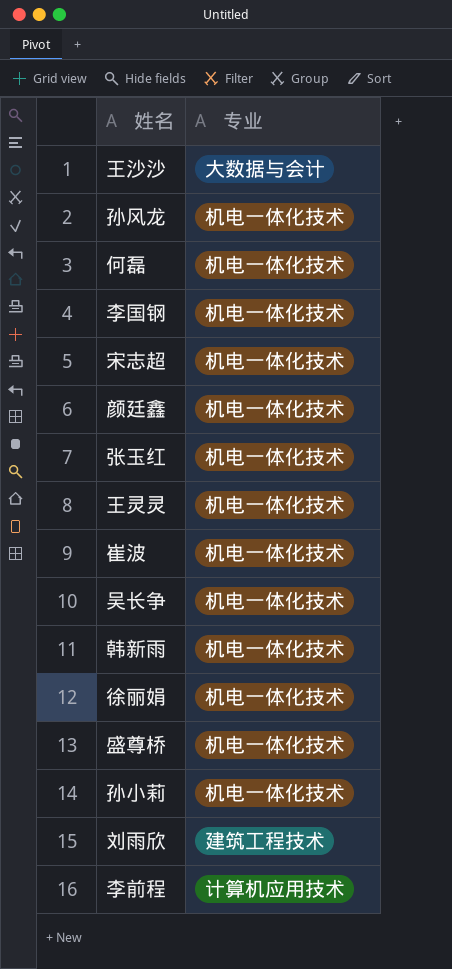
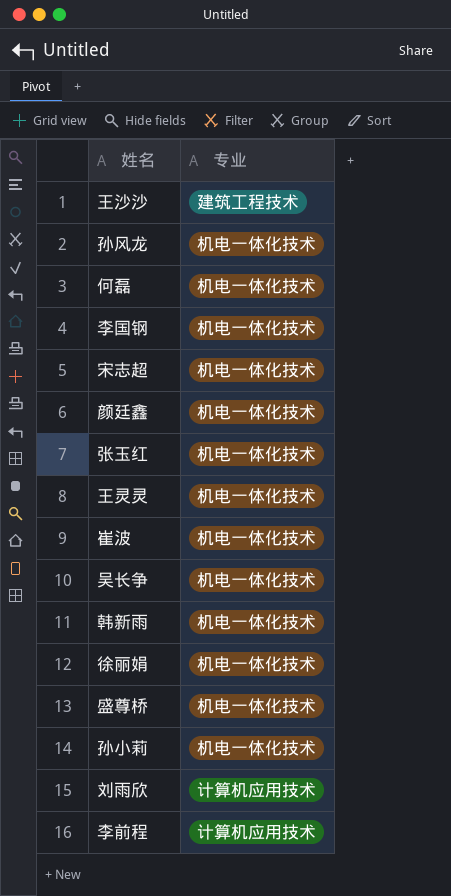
王沙沙 | 专业: 大数据与会计 -> 建筑工程技术
刘雨欣 | 专业: 建筑工程技术 -> 计算机应用技术

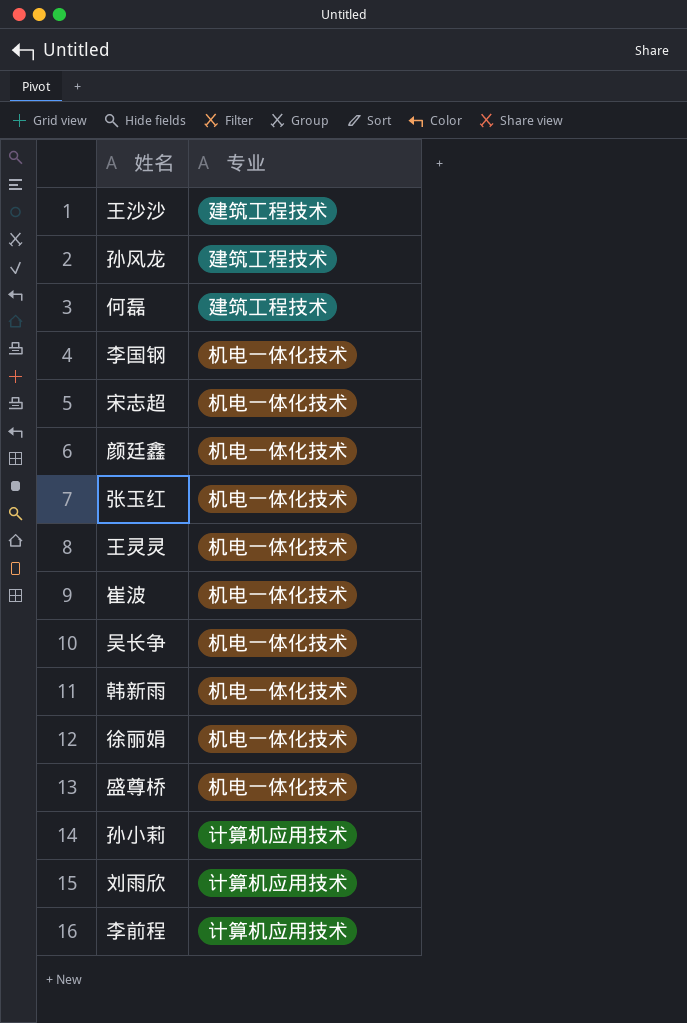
孙风龙 | 专业: 机电一体化技术 -> 建筑工程技术
何磊 | 专业: 机电一体化技术 -> 建筑工程技术
孙小莉 | 专业: 机电一体化技术 -> 计算机应用技术

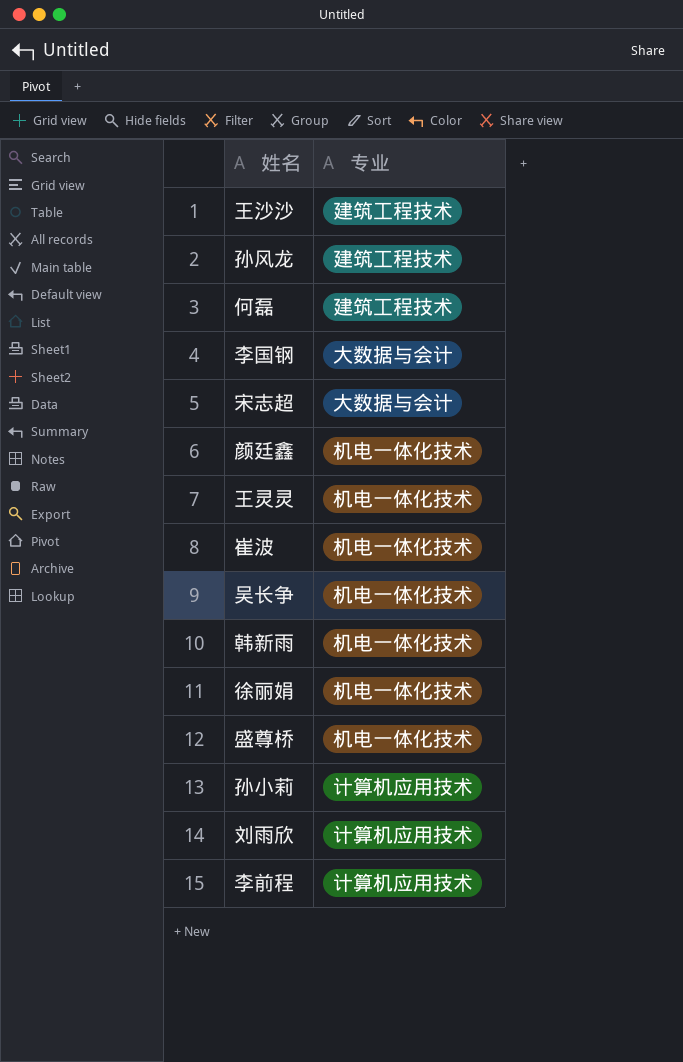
row 张玉红: 机电一体化技术 -> none
李国钢 | 专业: 机电一体化技术 -> 大数据与会计
宋志超 | 专业: 机电一体化技术 -> 大数据与会计

